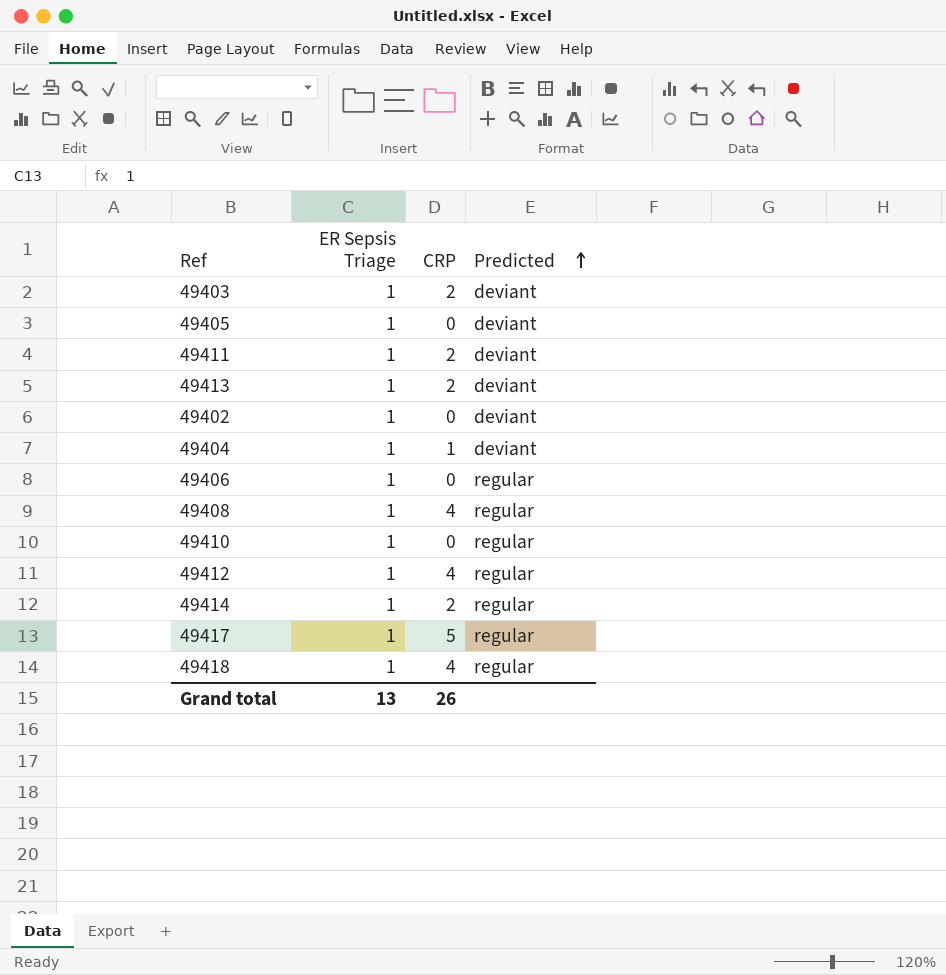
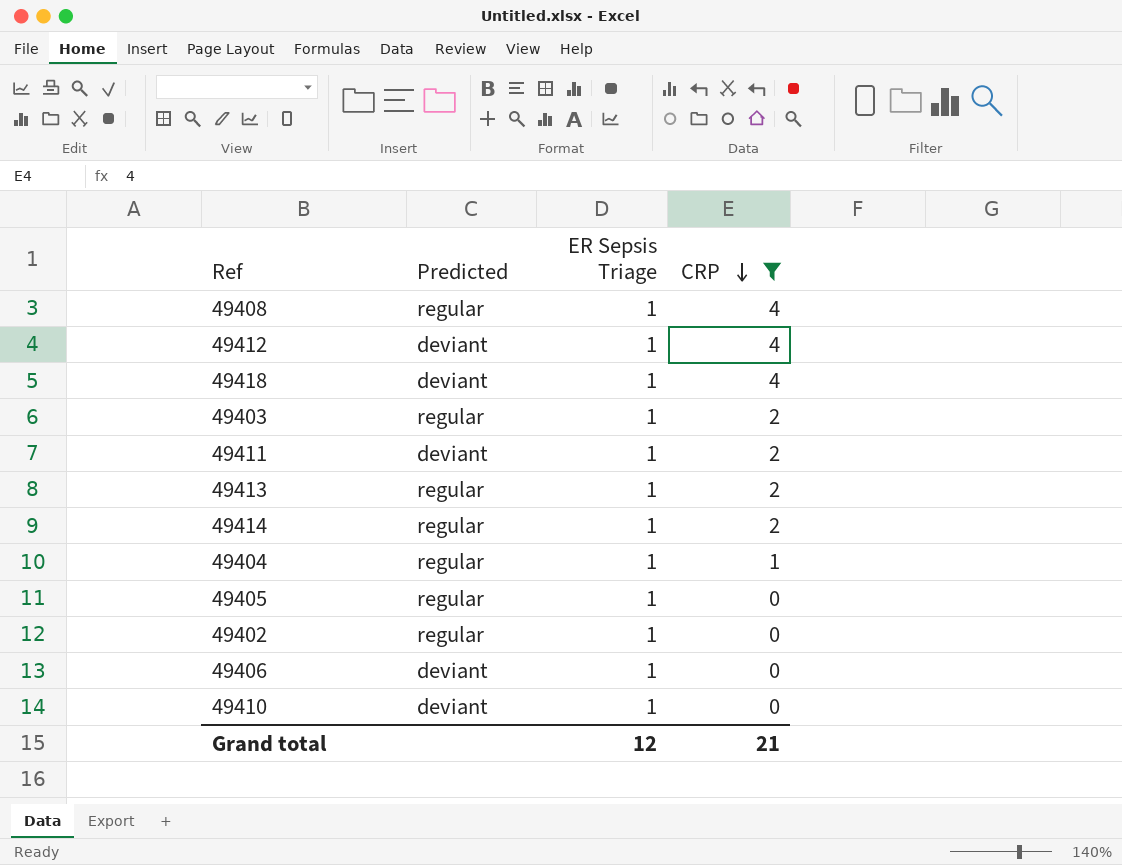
filter: none -> CRP != 5
row order: Predicted ascending -> CRP descending
column Predicted | position: 4 -> 2
49412 | Predicted: regular -> deviant
49418 | Predicted: regular -> deviant
49403 | Predicted: deviant -> regular
49413 | Predicted: deviant -> regular
49404 | Predicted: deviant -> regular
49405 | Predicted: deviant -> regular
49402 | Predicted: deviant -> regular
49406 | Predicted: regular -> deviant
49410 | Predicted: regular -> deviant
Grand total | ER Sepsis Triage: 13 -> 12
Grand total | CRP: 26 -> 21

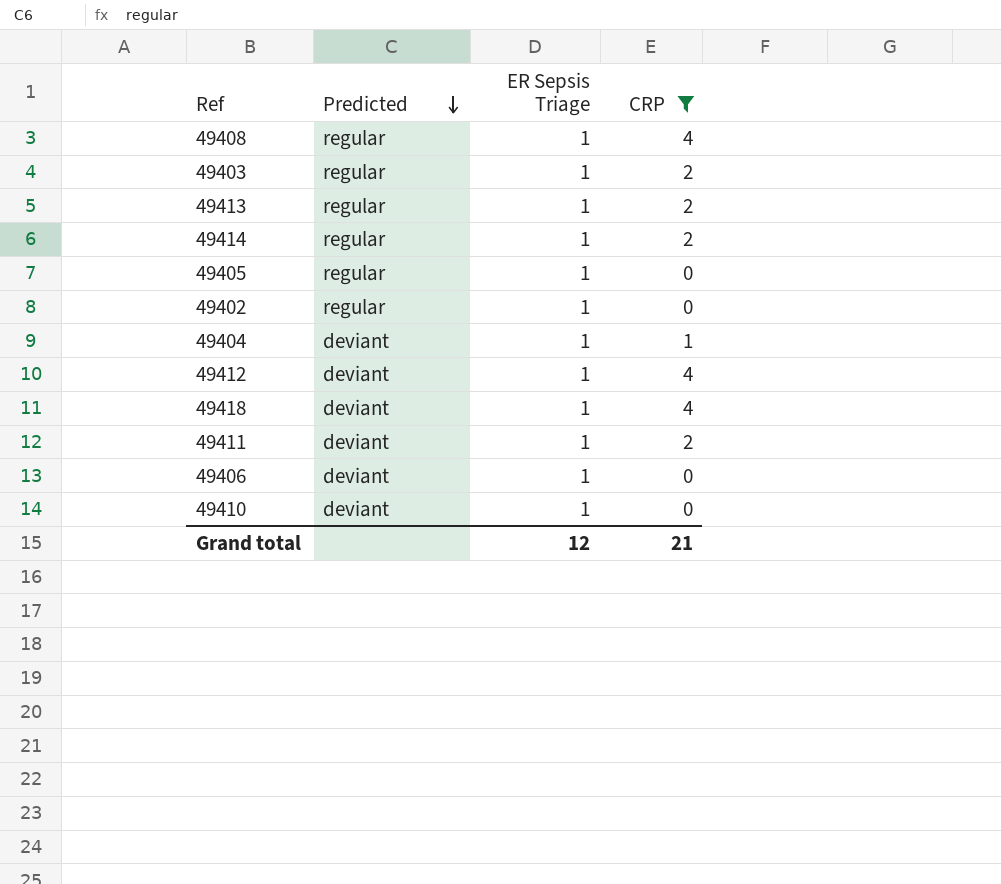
row order: CRP descending -> Predicted descending
49404 | Predicted: regular -> deviant

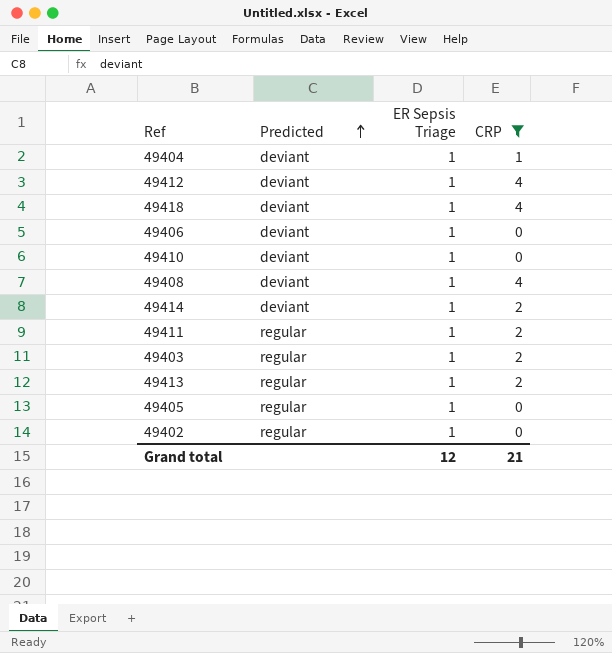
row order: Predicted descending -> Predicted ascending
49408 | Predicted: regular -> deviant
49414 | Predicted: regular -> deviant
49411 | Predicted: deviant -> regular

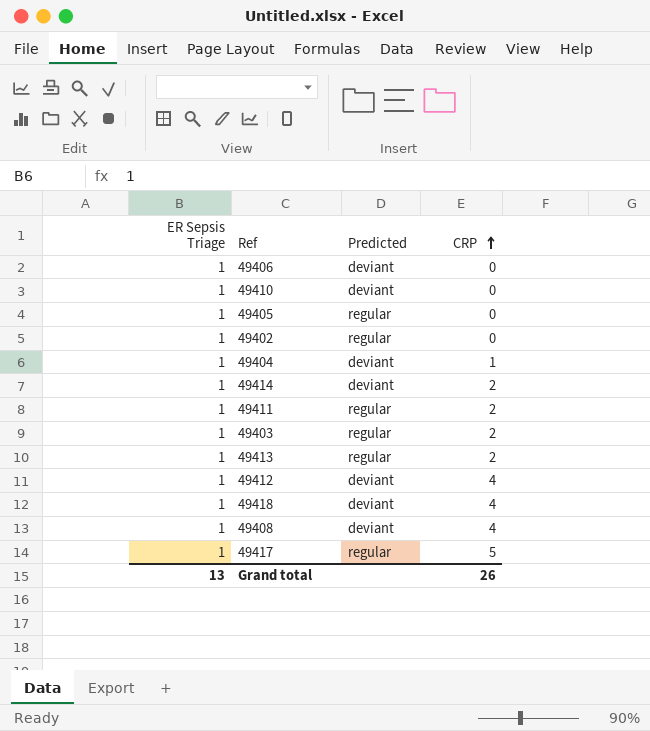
filter: CRP != 5 -> none
row order: Predicted ascending -> CRP ascending
column ER Sepsis Triage | position: 3 -> 1
Grand total | ER Sepsis Triage: 12 -> 13
Grand total | CRP: 21 -> 26

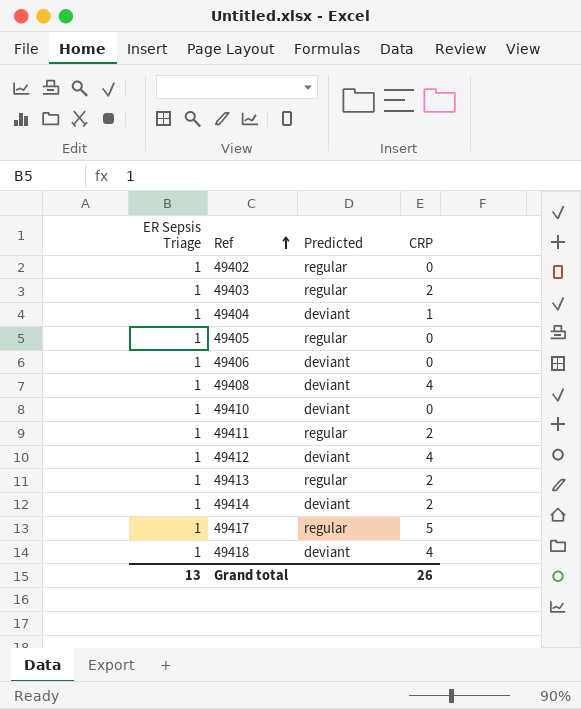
row order: CRP ascending -> Ref ascending

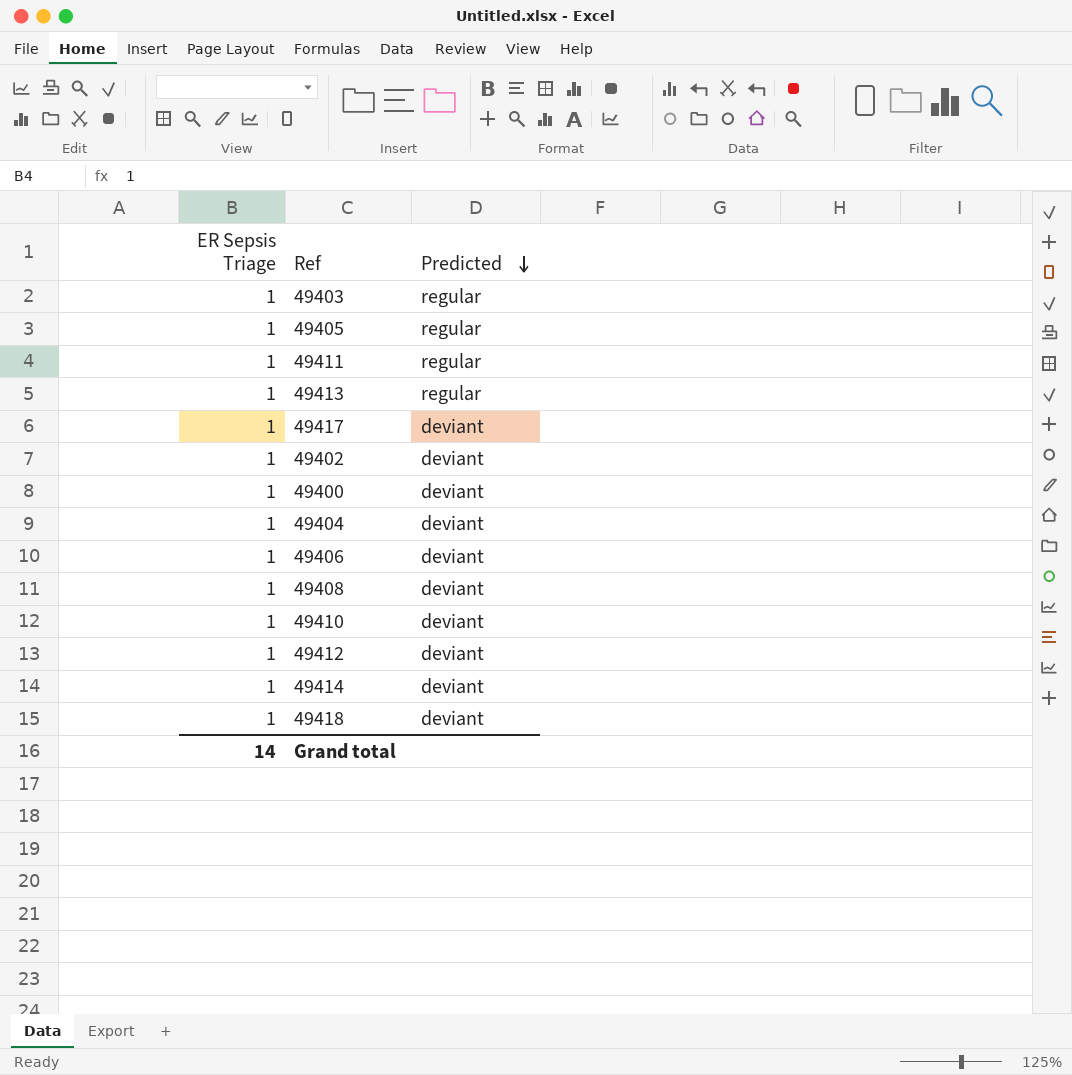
row order: Ref ascending -> Predicted descending
column CRP | position: 4 -> none
49417 | Predicted: regular -> deviant
49402 | Predicted: regular -> deviant
row 49400: none -> 1 | deviant
Grand total | ER Sepsis Triage: 13 -> 14

